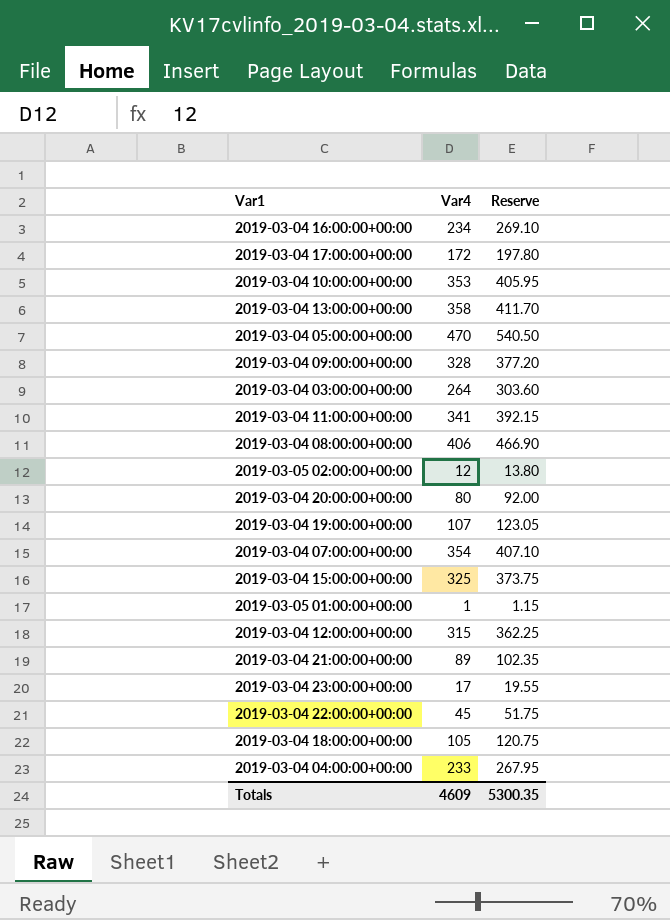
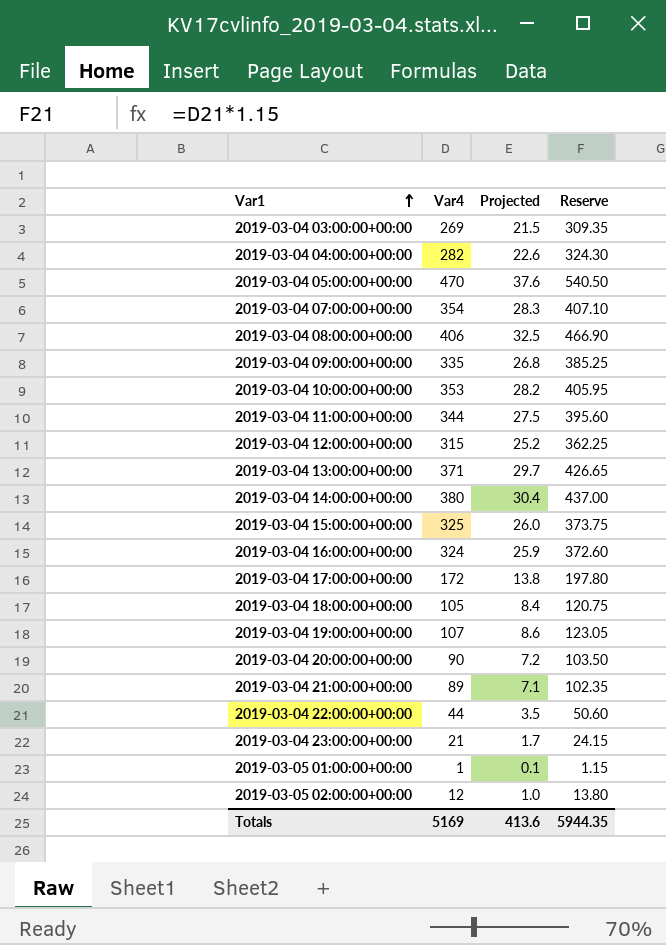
row order: none -> Var1 ascending
column Projected | formula: none -> [Var4] * 0.08
2019-03-04 03:00:00+00:00 | Var4: 264 -> 269
2019-03-04 03:00:00+00:00 | Reserve: 303.60 -> 309.35
2019-03-04 04:00:00+00:00 | Var4: 233 -> 282
2019-03-04 04:00:00+00:00 | Reserve: 267.95 -> 324.30
2019-03-04 09:00:00+00:00 | Var4: 328 -> 335
2019-03-04 09:00:00+00:00 | Reserve: 377.20 -> 385.25
2019-03-04 11:00:00+00:00 | Var4: 341 -> 344
2019-03-04 11:00:00+00:00 | Reserve: 392.15 -> 395.60
2019-03-04 13:00:00+00:00 | Var4: 358 -> 371
2019-03-04 13:00:00+00:00 | Reserve: 411.70 -> 426.65
row 2019-03-04 14:00:00+00:00: none -> 380 | 30.4 | 437.00
2019-03-04 16:00:00+00:00 | Var4: 234 -> 324
2019-03-04 16:00:00+00:00 | Reserve: 269.10 -> 372.60
2019-03-04 20:00:00+00:00 | Var4: 80 -> 90
2019-03-04 20:00:00+00:00 | Reserve: 92.00 -> 103.50
2019-03-04 22:00:00+00:00 | Var4: 45 -> 44
2019-03-04 22:00:00+00:00 | Reserve: 51.75 -> 50.60
2019-03-04 23:00:00+00:00 | Var4: 17 -> 21
2019-03-04 23:00:00+00:00 | Reserve: 19.55 -> 24.15
Totals | Var4: 4609 -> 5169
Totals | Reserve: 5300.35 -> 5944.35

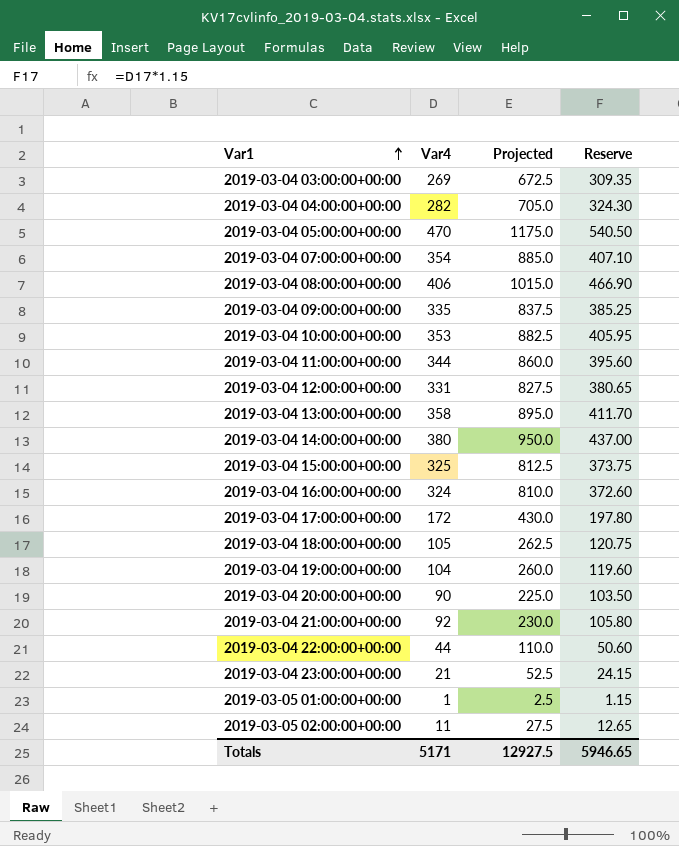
column Projected | formula: [Var4] * 0.08 -> [Var4] * 2.5
2019-03-04 12:00:00+00:00 | Var4: 315 -> 331
2019-03-04 12:00:00+00:00 | Reserve: 362.25 -> 380.65
2019-03-04 13:00:00+00:00 | Var4: 371 -> 358
2019-03-04 13:00:00+00:00 | Reserve: 426.65 -> 411.70
2019-03-04 19:00:00+00:00 | Var4: 107 -> 104
2019-03-04 19:00:00+00:00 | Reserve: 123.05 -> 119.60
2019-03-04 21:00:00+00:00 | Var4: 89 -> 92
2019-03-04 21:00:00+00:00 | Reserve: 102.35 -> 105.80
2019-03-05 02:00:00+00:00 | Var4: 12 -> 11
2019-03-05 02:00:00+00:00 | Reserve: 13.80 -> 12.65
Totals | Var4: 5169 -> 5171
Totals | Projected: 413.6 -> 12927.5
Totals | Reserve: 5944.35 -> 5946.65

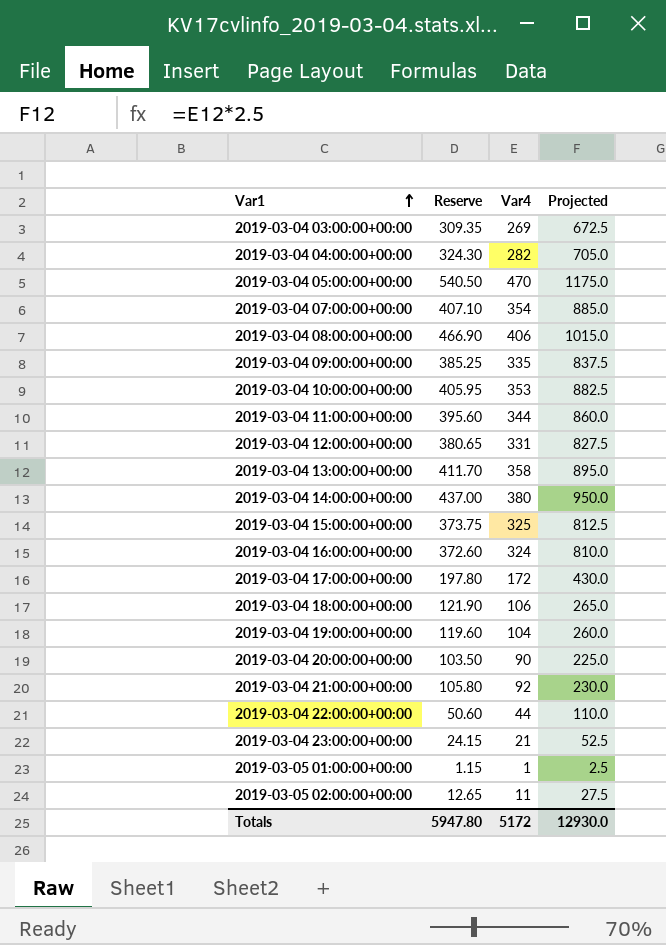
column Reserve | position: 4 -> 2
2019-03-04 18:00:00+00:00 | Reserve: 120.75 -> 121.90
2019-03-04 18:00:00+00:00 | Var4: 105 -> 106
2019-03-04 18:00:00+00:00 | Projected: 262.5 -> 265.0
Totals | Reserve: 5946.65 -> 5947.80
Totals | Var4: 5171 -> 5172
Totals | Projected: 12927.5 -> 12930.0

